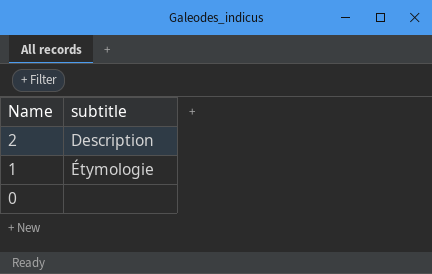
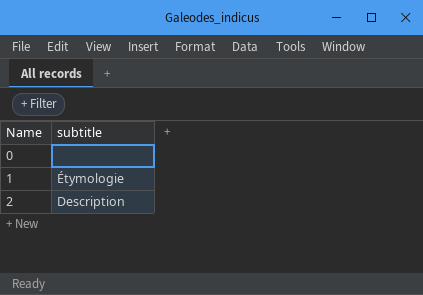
row order: Name descending -> Name ascending

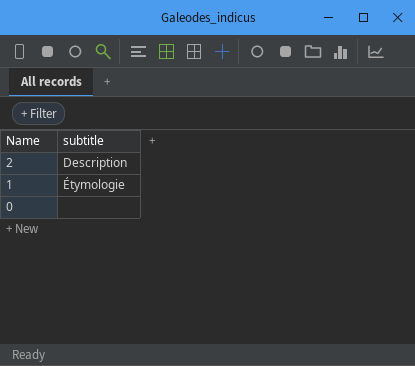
row order: Name ascending -> Name descending

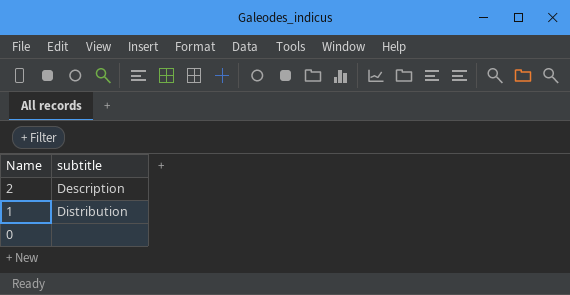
1 | subtitle: Étymologie -> Distribution

